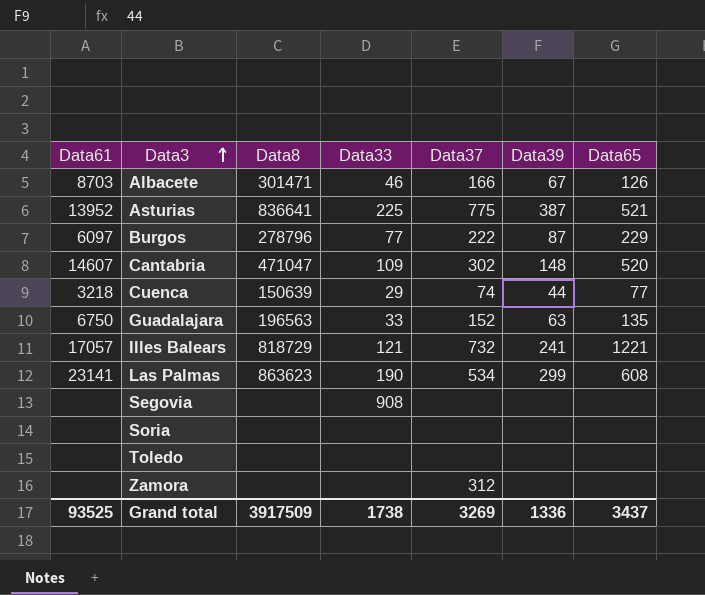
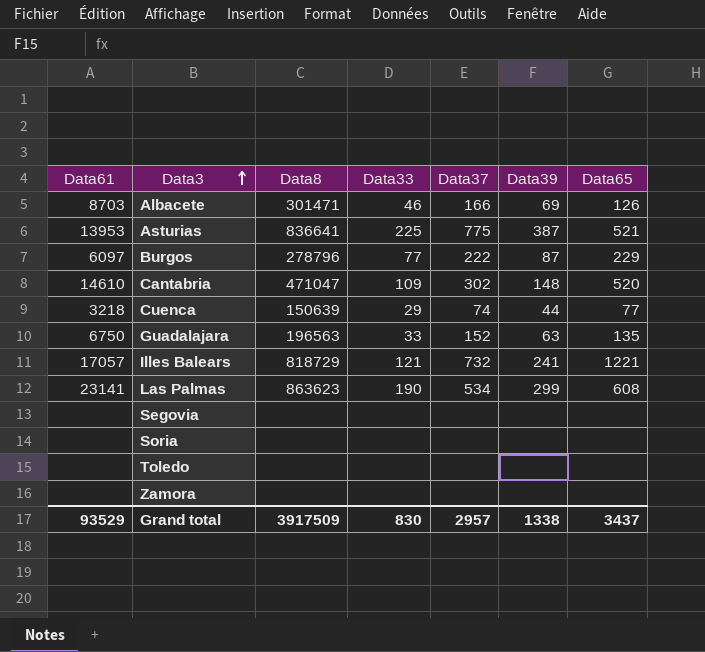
Albacete | Data39: 67 -> 69
Asturias | Data61: 13952 -> 13953
Cantabria | Data61: 14607 -> 14610
Segovia | Data33: 908 -> none
Zamora | Data37: 312 -> none
Grand total | Data61: 93525 -> 93529
Grand total | Data33: 1738 -> 830
Grand total | Data37: 3269 -> 2957
Grand total | Data39: 1336 -> 1338

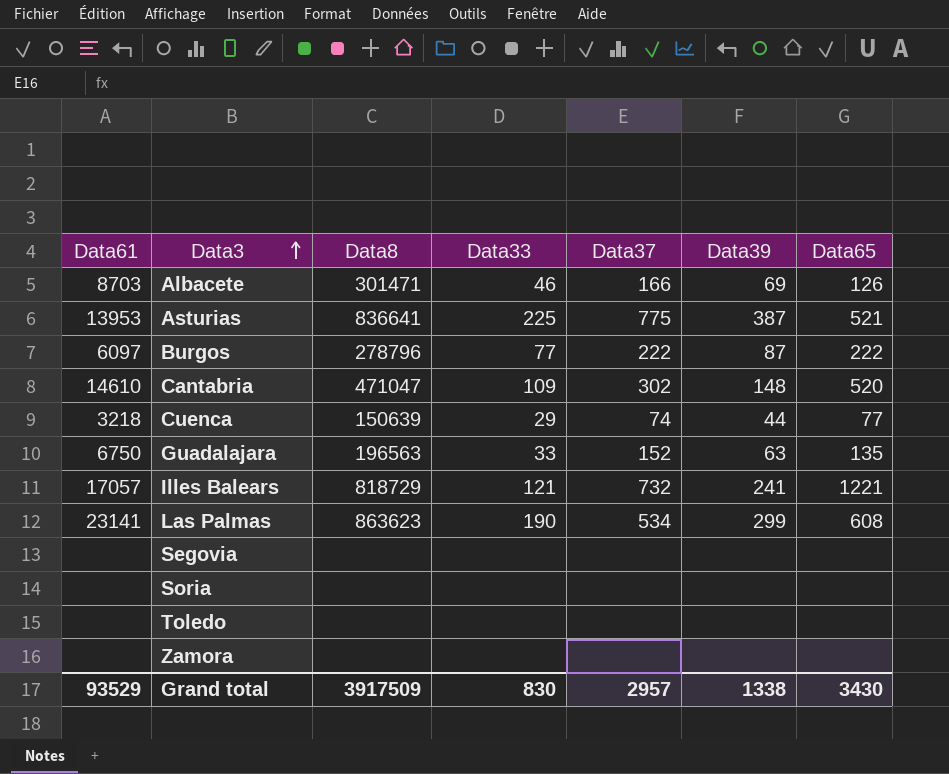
Burgos | Data65: 229 -> 222
Grand total | Data65: 3437 -> 3430

